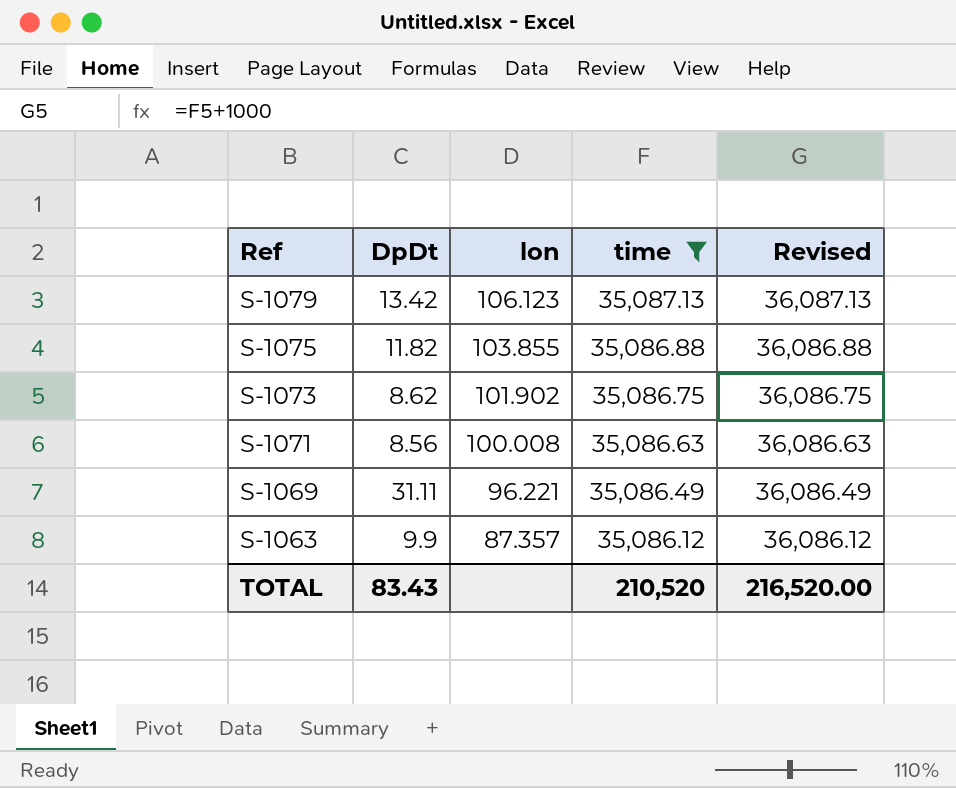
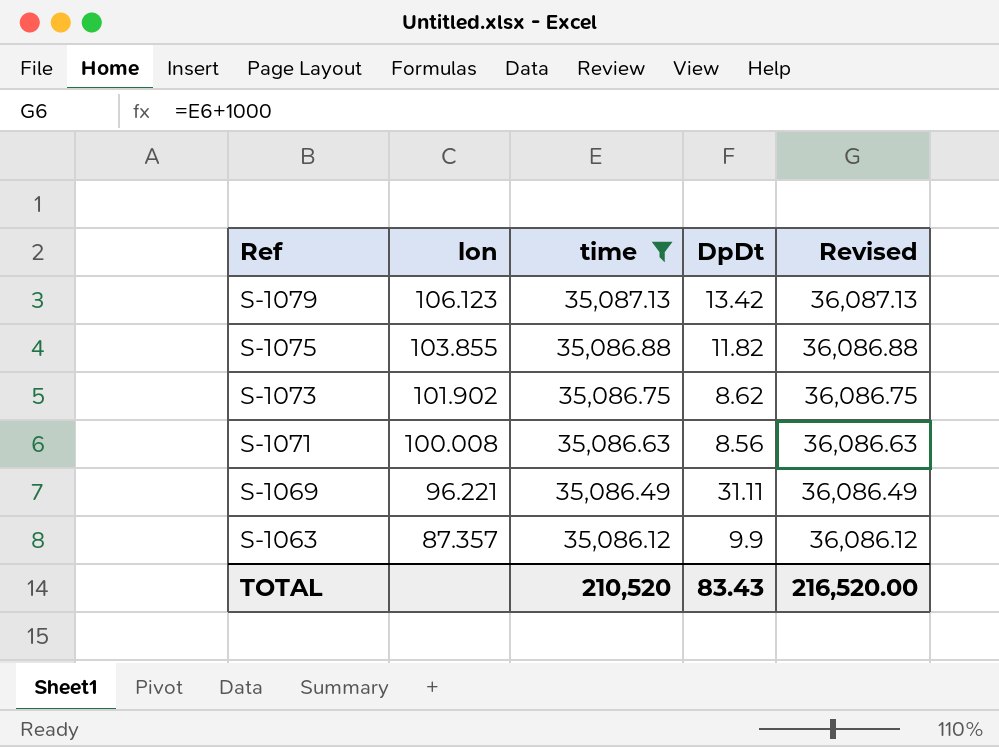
column DpDt | position: 2 -> 4

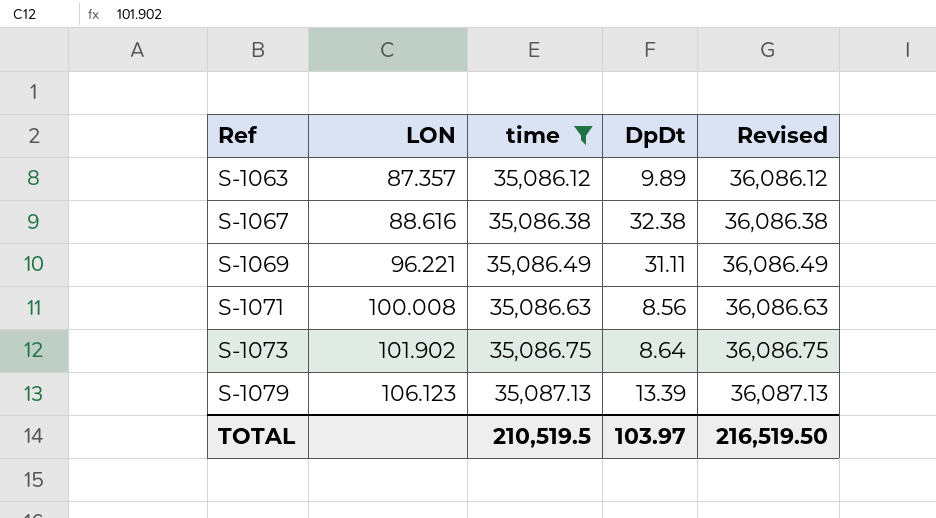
row order: Ref descending -> Ref ascending
column name: lon -> LON
row S-1075: 103.855 | 35,086.88 | 11.82 | 36,086.88 -> none
S-1063 | DpDt: 9.9 -> 9.89
row S-1067: none -> 88.616 | 35,086.38 | 32.38 | 36,086.38
S-1073 | DpDt: 8.62 -> 8.64
S-1079 | DpDt: 13.42 -> 13.39
TOTAL | time: 210,520 -> 210,519.5
TOTAL | DpDt: 83.43 -> 103.97
TOTAL | Revised: 216,520.00 -> 216,519.50

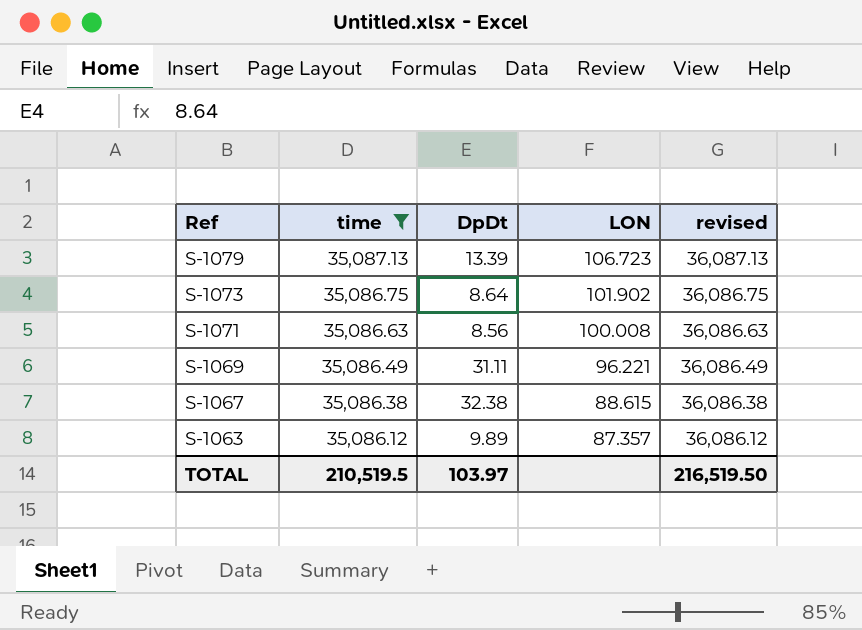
row order: Ref ascending -> Ref descending
column LON | position: 2 -> 4
column name: Revised -> revised
S-1079 | LON: 106.123 -> 106.723
S-1067 | LON: 88.616 -> 88.615

